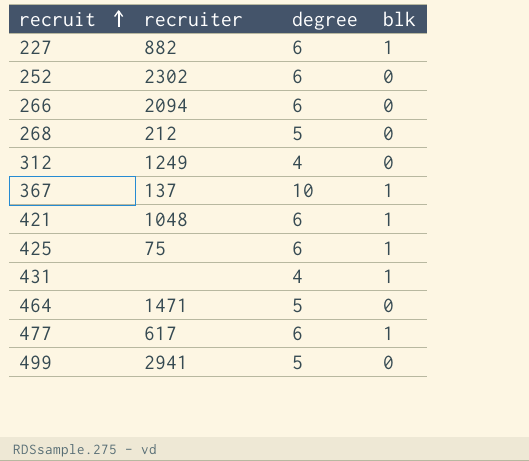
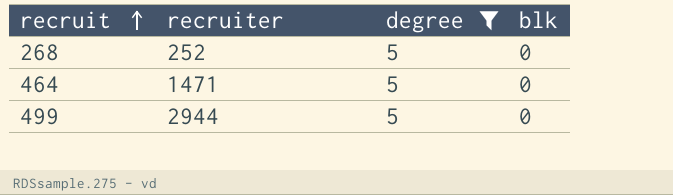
filter: none -> degree = 5
268 | recruiter: 212 -> 252
499 | recruiter: 2941 -> 2944

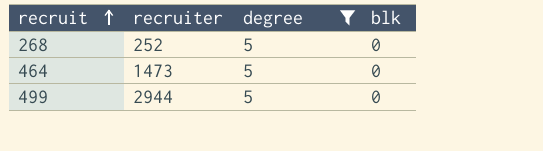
464 | recruiter: 1471 -> 1473

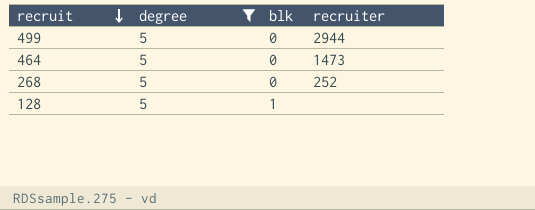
row order: recruit ascending -> recruit descending
column recruiter | position: 2 -> 4
row 128: none -> 5 | 1 | none

